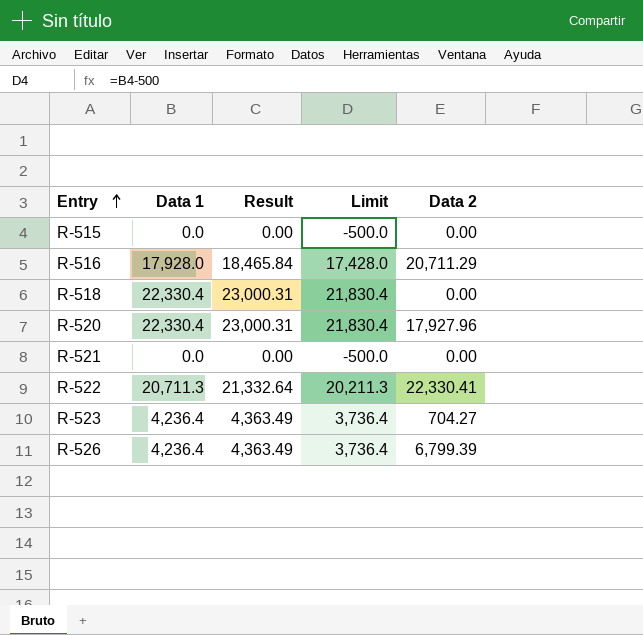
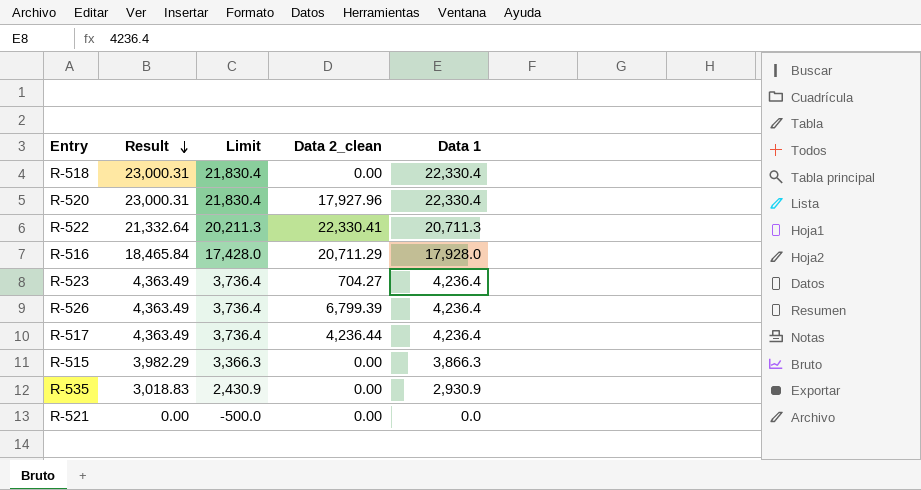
row order: Entry ascending -> Result descending
column name: Data 2 -> Data 2_clean
column Data 1 | position: 2 -> 5
row R-517: none -> 4,363.49 | 3,736.4 | 4,236.44 | 4,236.4
R-515 | Result: 0.00 -> 3,982.29
R-515 | Limit: -500.0 -> 3,366.3
R-515 | Data 1: 0.0 -> 3,866.3
row R-535: none -> 3,018.83 | 2,430.9 | 0.00 | 2,930.9

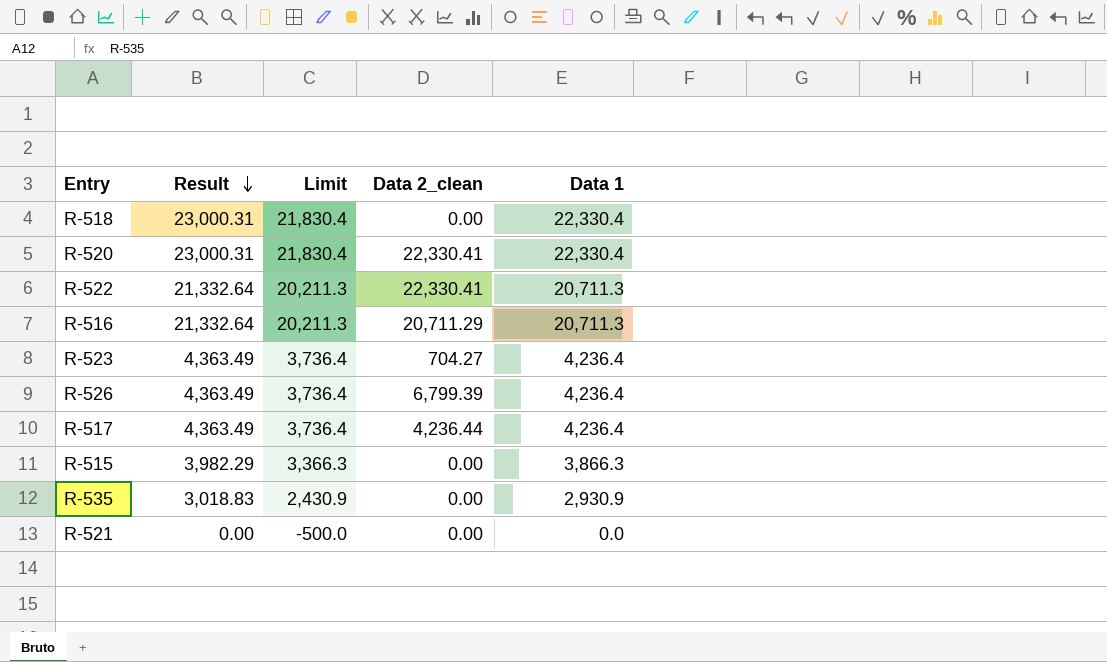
R-520 | Data 2_clean: 17,927.96 -> 22,330.41
R-516 | Result: 18,465.84 -> 21,332.64
R-516 | Limit: 17,428.0 -> 20,211.3
R-516 | Data 1: 17,928.0 -> 20,711.3

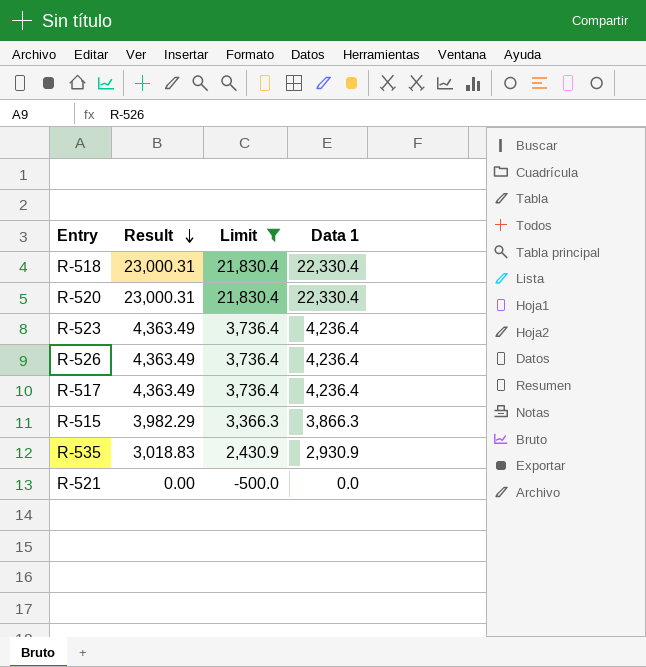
filter: none -> Limit != 20,211.3
column Data 2_clean | position: 4 -> none

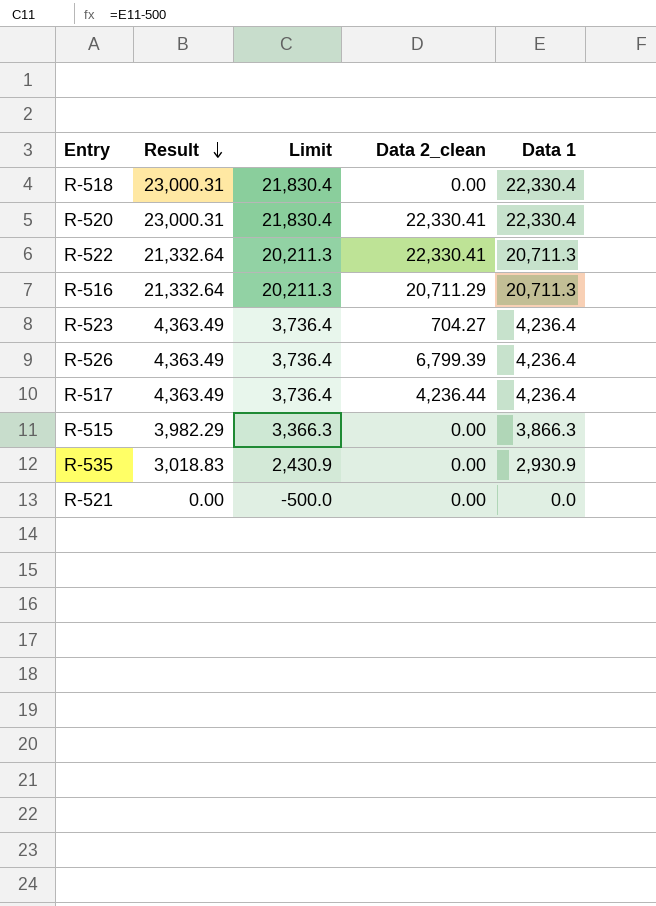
filter: Limit != 20,211.3 -> none
column Data 2_clean | position: none -> 4

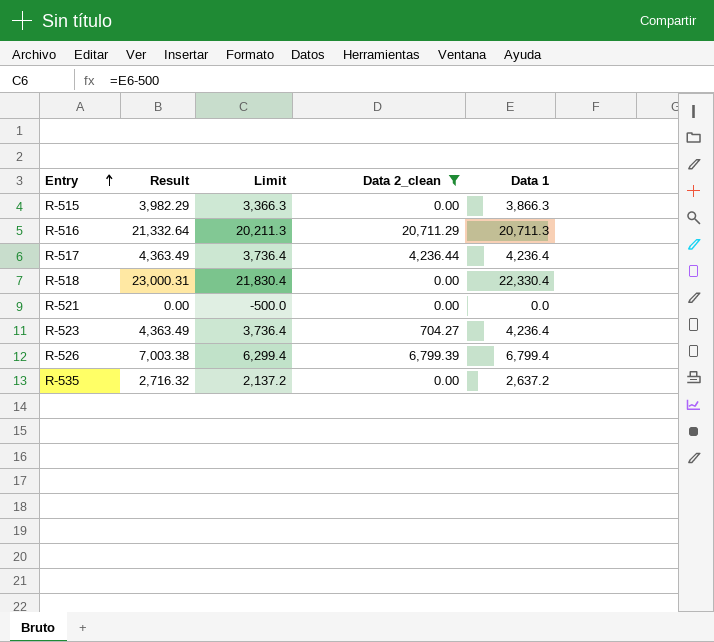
filter: none -> Data 2_clean != 22,330.41
row order: Result descending -> Entry ascending
R-526 | Result: 4,363.49 -> 7,003.38
R-526 | Limit: 3,736.4 -> 6,299.4
R-526 | Data 1: 4,236.4 -> 6,799.4
R-535 | Result: 3,018.83 -> 2,716.32
R-535 | Limit: 2,430.9 -> 2,137.2
R-535 | Data 1: 2,930.9 -> 2,637.2

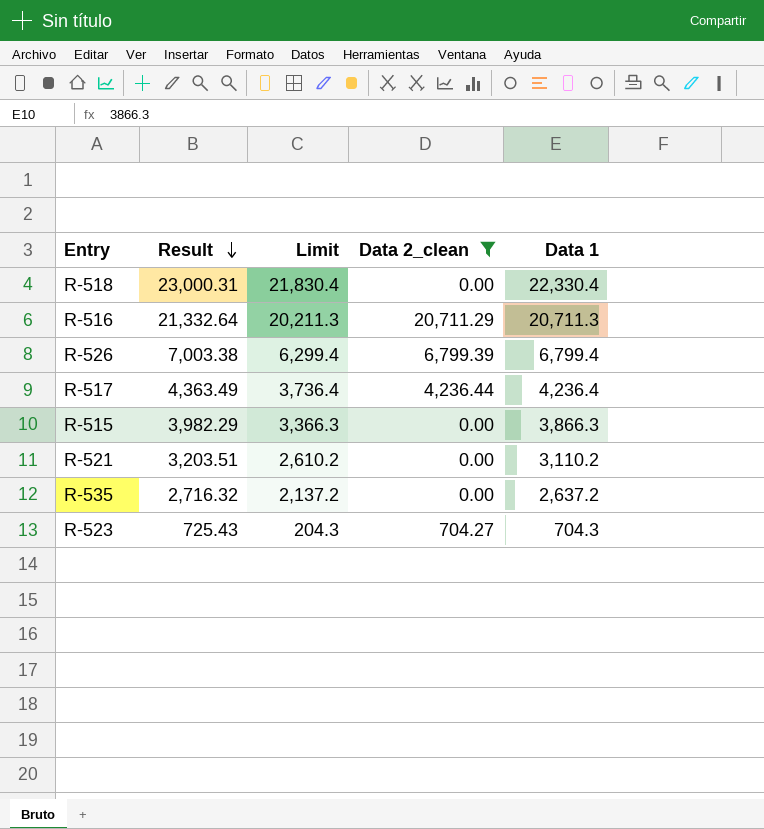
row order: Entry ascending -> Result descending
R-521 | Result: 0.00 -> 3,203.51
R-521 | Limit: -500.0 -> 2,610.2
R-521 | Data 1: 0.0 -> 3,110.2
R-523 | Result: 4,363.49 -> 725.43
R-523 | Limit: 3,736.4 -> 204.3
R-523 | Data 1: 4,236.4 -> 704.3

